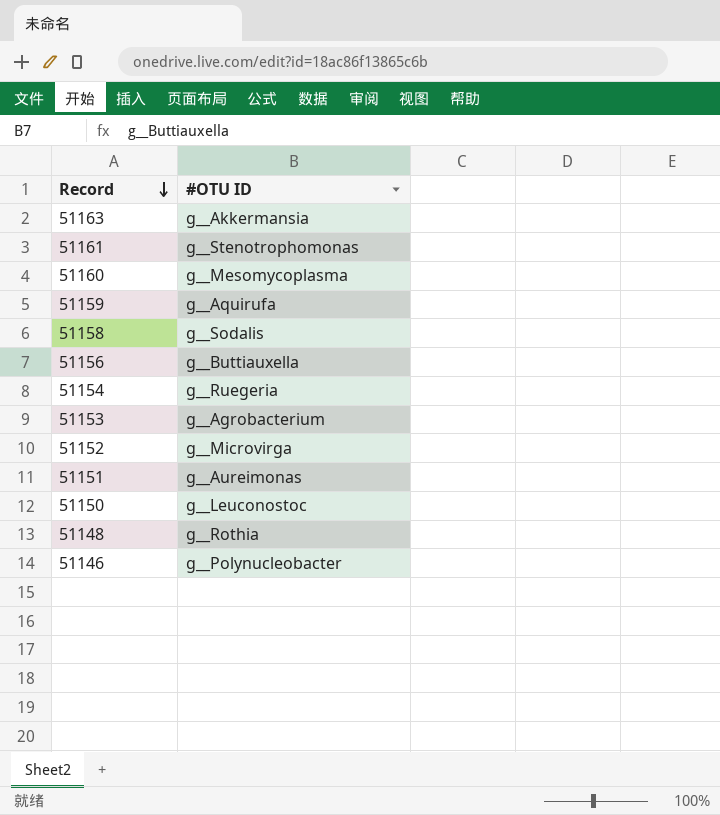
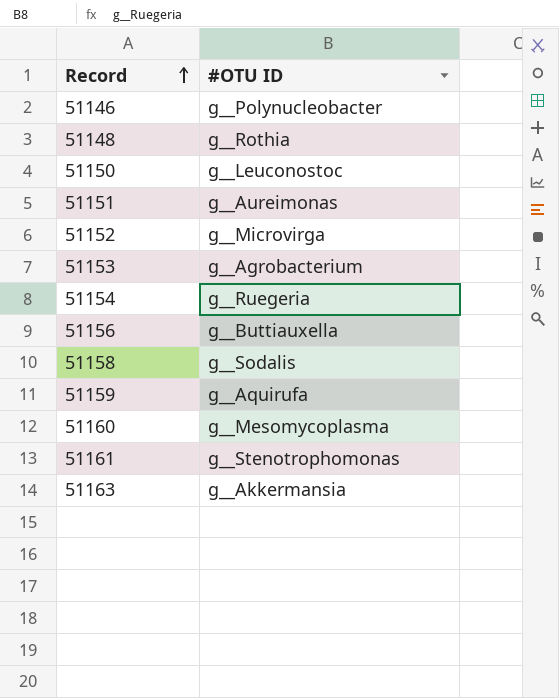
row order: Record descending -> Record ascending

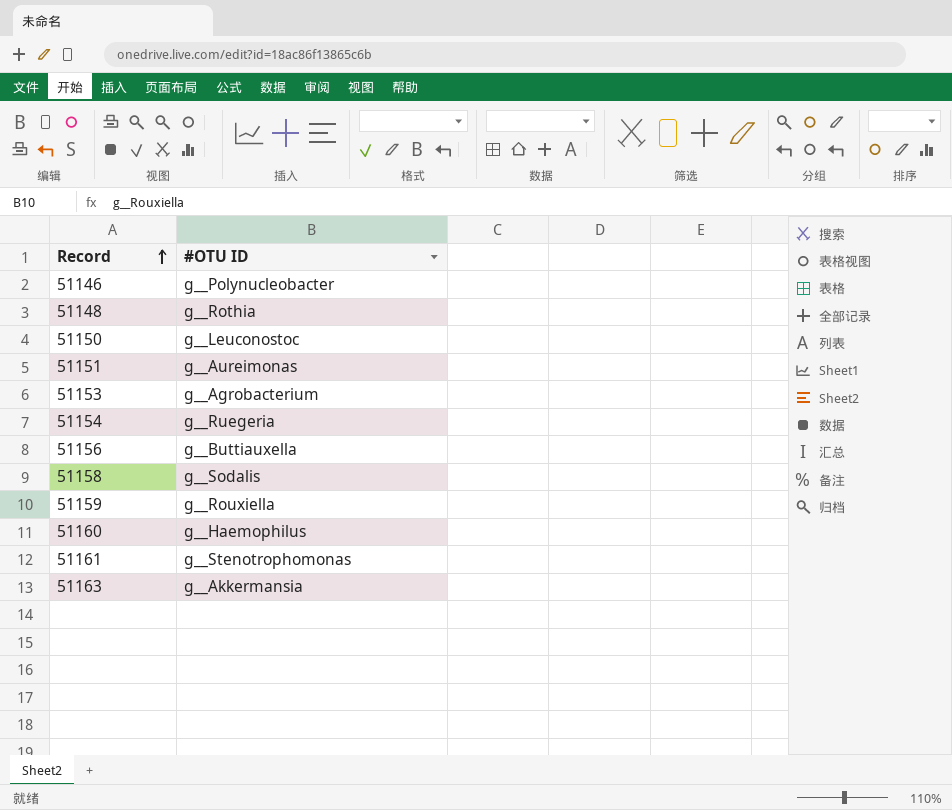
row 51152: g__Microvirga -> none
51159 | #OTU ID: g__Aquirufa -> g__Rouxiella
51160 | #OTU ID: g__Mesomycoplasma -> g__Haemophilus

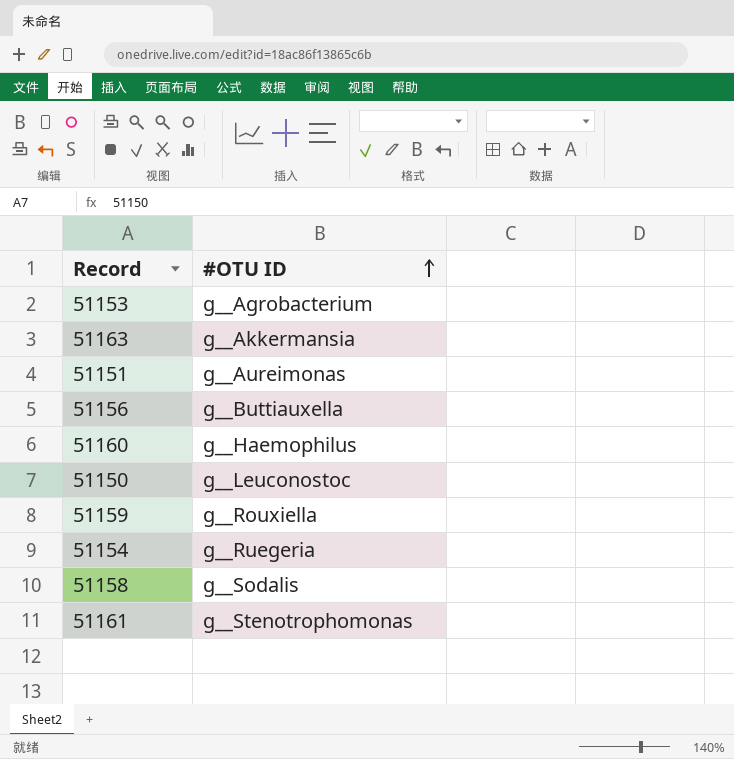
row order: Record ascending -> #OTU ID ascending
row 51146: g__Polynucleobacter -> none
row 51148: g__Rothia -> none

